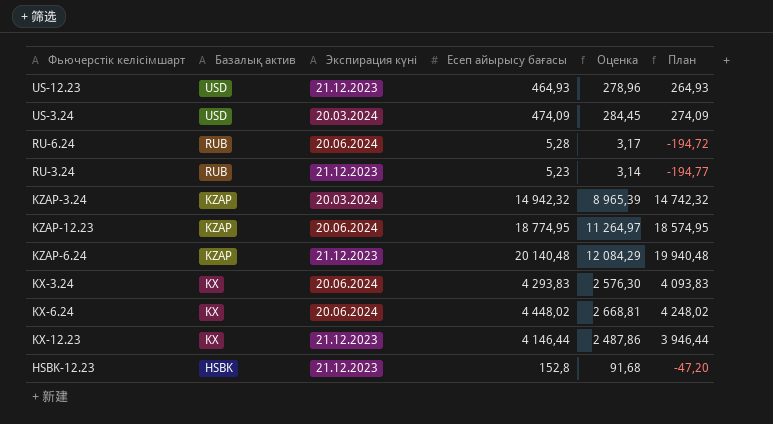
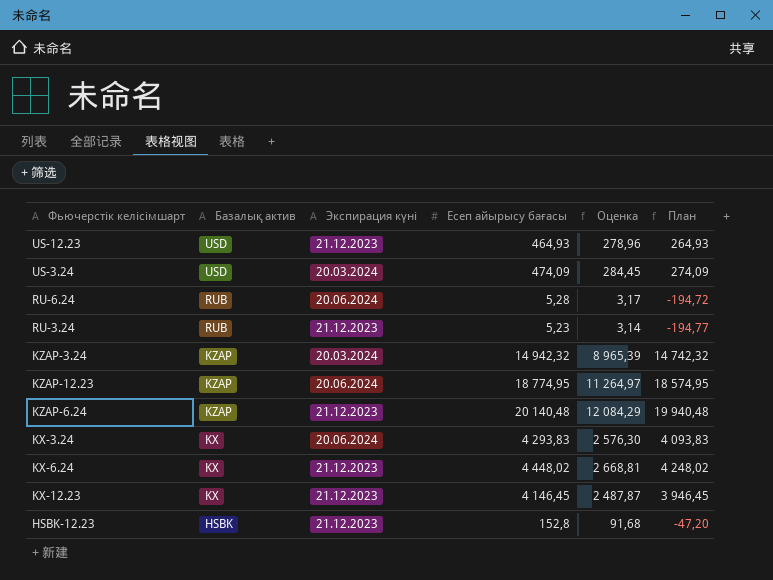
KX-6.24 | Экспирация күні: 20.06.2024 -> 21.12.2023
KX-12.23 | Есеп айырысу бағасы: 4 146,44 -> 4 146,45
KX-12.23 | Оценка: 2 487,86 -> 2 487,87
KX-12.23 | План: 3 946,44 -> 3 946,45

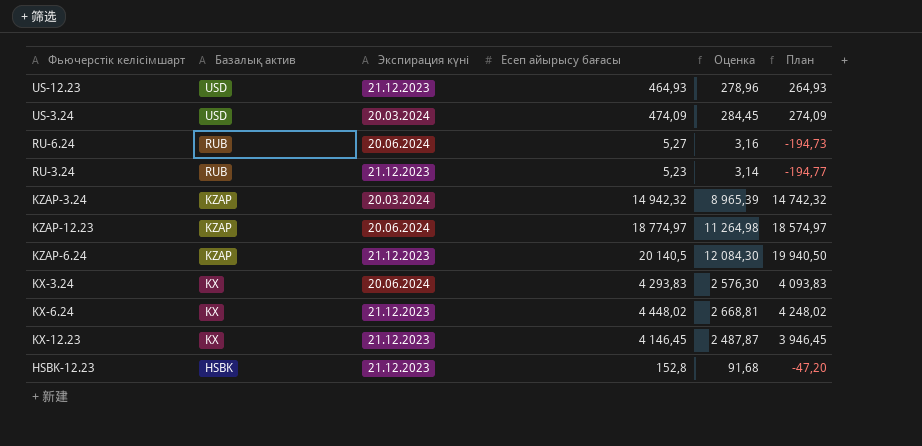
RU-6.24 | Есеп айырысу бағасы: 5,28 -> 5,27
RU-6.24 | Оценка: 3,17 -> 3,16
RU-6.24 | План: -194,72 -> -194,73
KZAP-12.23 | Есеп айырысу бағасы: 18 774,95 -> 18 774,97
KZAP-12.23 | Оценка: 11 264,97 -> 11 264,98
KZAP-12.23 | План: 18 574,95 -> 18 574,97
KZAP-6.24 | Есеп айырысу бағасы: 20 140,48 -> 20 140,5
KZAP-6.24 | Оценка: 12 084,29 -> 12 084,30
KZAP-6.24 | План: 19 940,48 -> 19 940,50

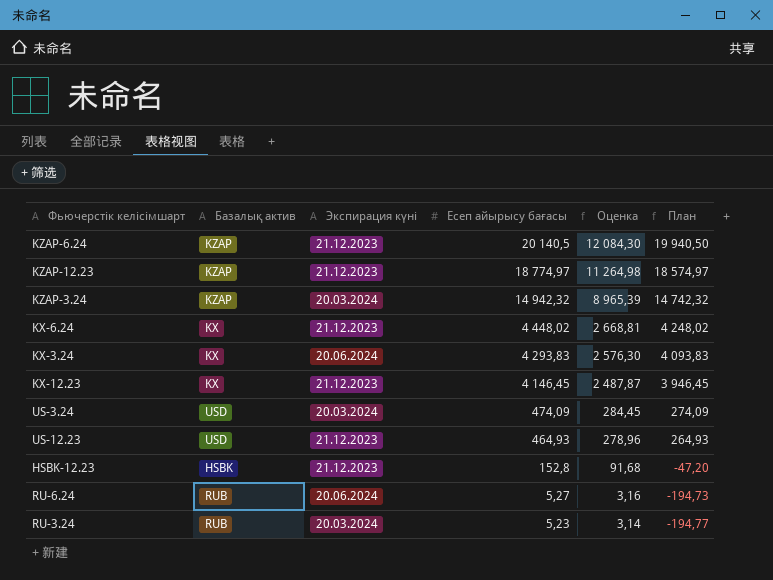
row order: Базалық актив descending -> Есеп айырысу бағасы descending
KZAP-12.23 | Экспирация күні: 20.06.2024 -> 21.12.2023
RU-3.24 | Экспирация күні: 21.12.2023 -> 20.03.2024

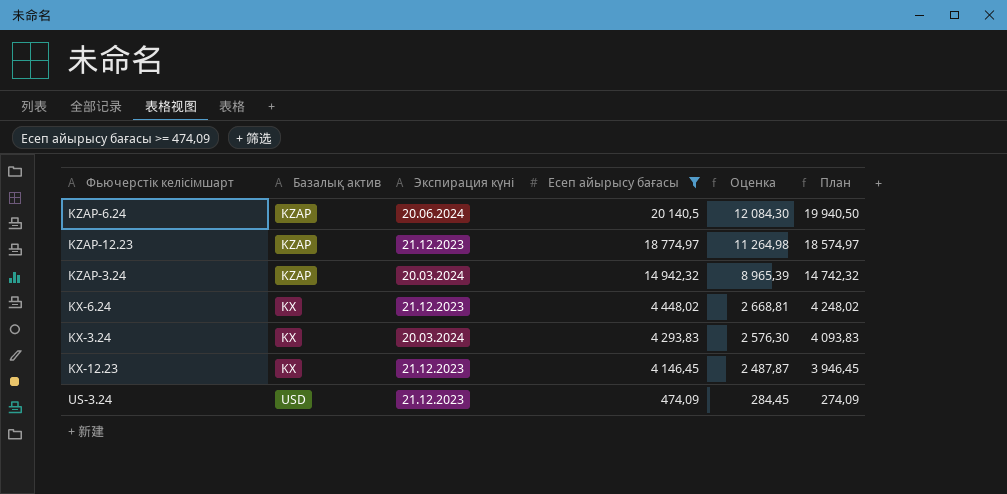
filter: none -> Есеп айырысу бағасы >= 474,09
KZAP-6.24 | Экспирация күні: 21.12.2023 -> 20.06.2024
KX-3.24 | Экспирация күні: 20.06.2024 -> 20.03.2024
US-3.24 | Экспирация күні: 20.03.2024 -> 21.12.2023

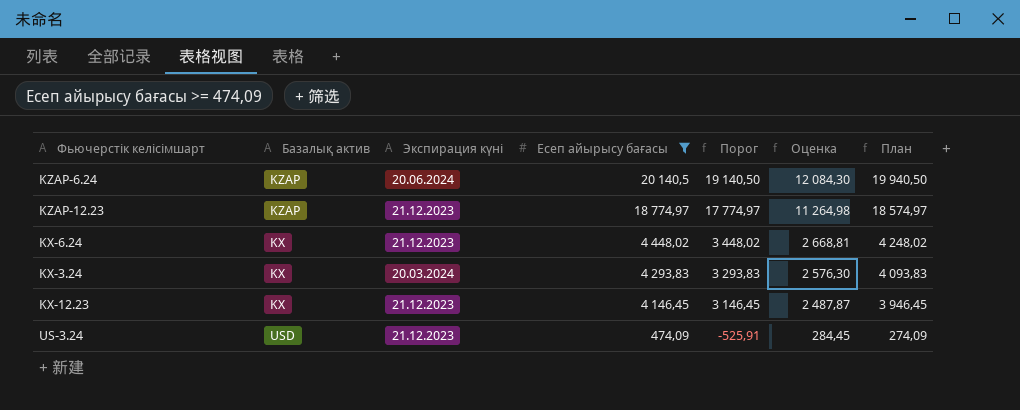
column Порог | formula: none -> [Есеп айырысу бағасы] - 1000
row KZAP-3.24: KZAP | 20.03.2024 | 14 942,32 | 8 965,39 | 14 742,32 -> none

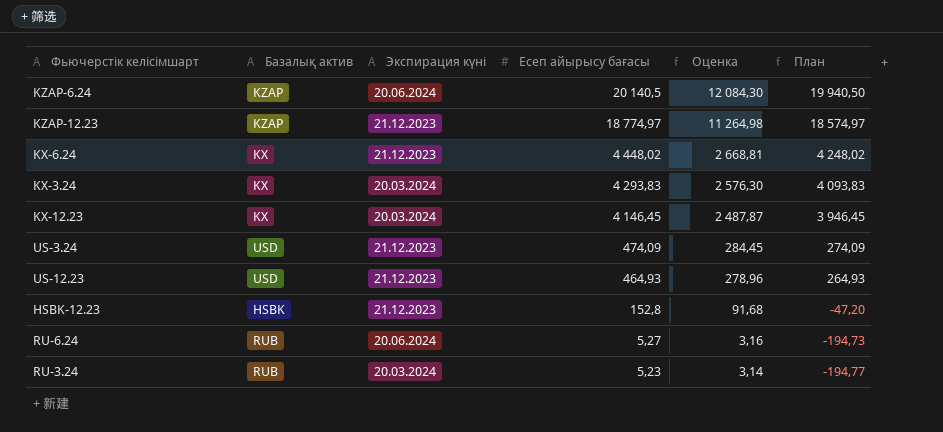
filter: Есеп айырысу бағасы >= 474,09 -> none
column Порог | formula: [Есеп айырысу бағасы] - 1000 -> none
KX-12.23 | Экспирация күні: 21.12.2023 -> 20.03.2024

